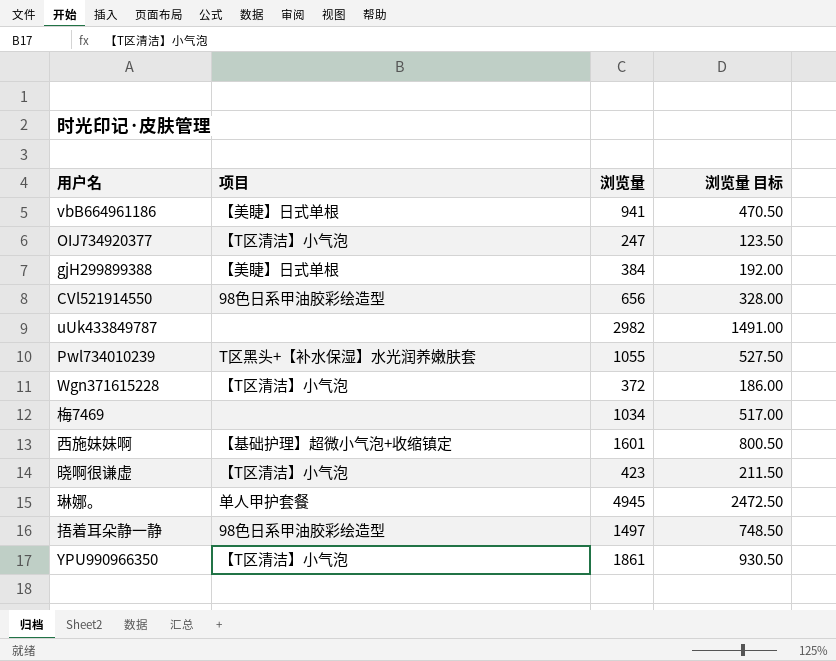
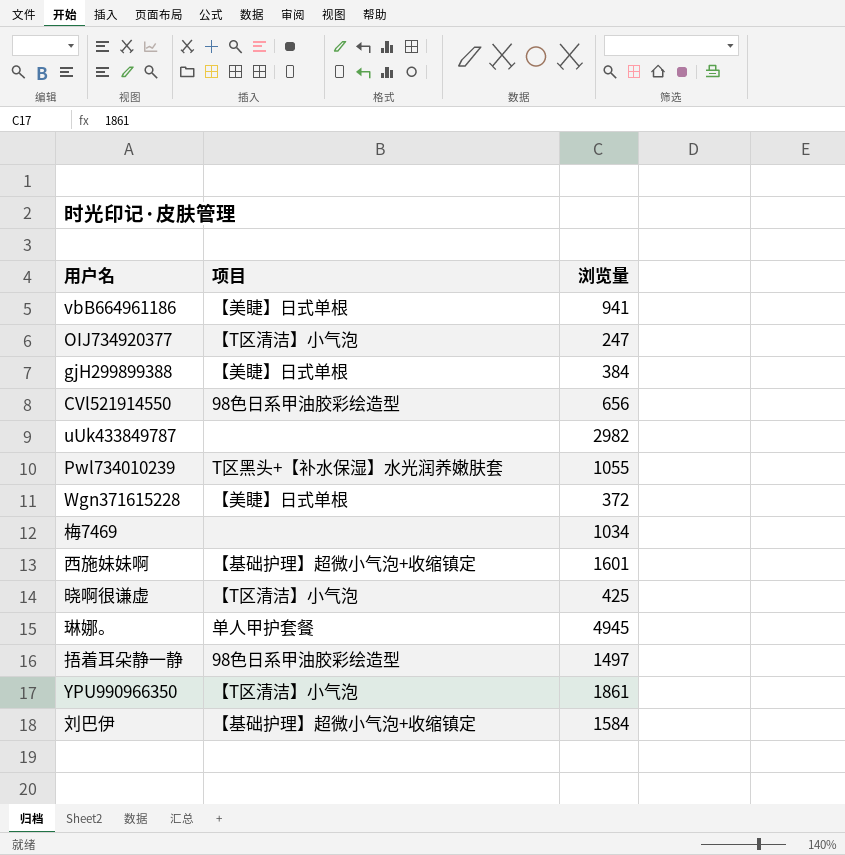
column 浏览量 目标 | formula: [浏览量] * 0.5 -> none
Wgn371615228 | 项目: 【T区清洁】小气泡 -> 【美睫】日式单根
晓啊很谦虚 | 浏览量: 423 -> 425
row 刘巴伊: none -> 【基础护理】超微小气泡+收缩镇定 | 1584

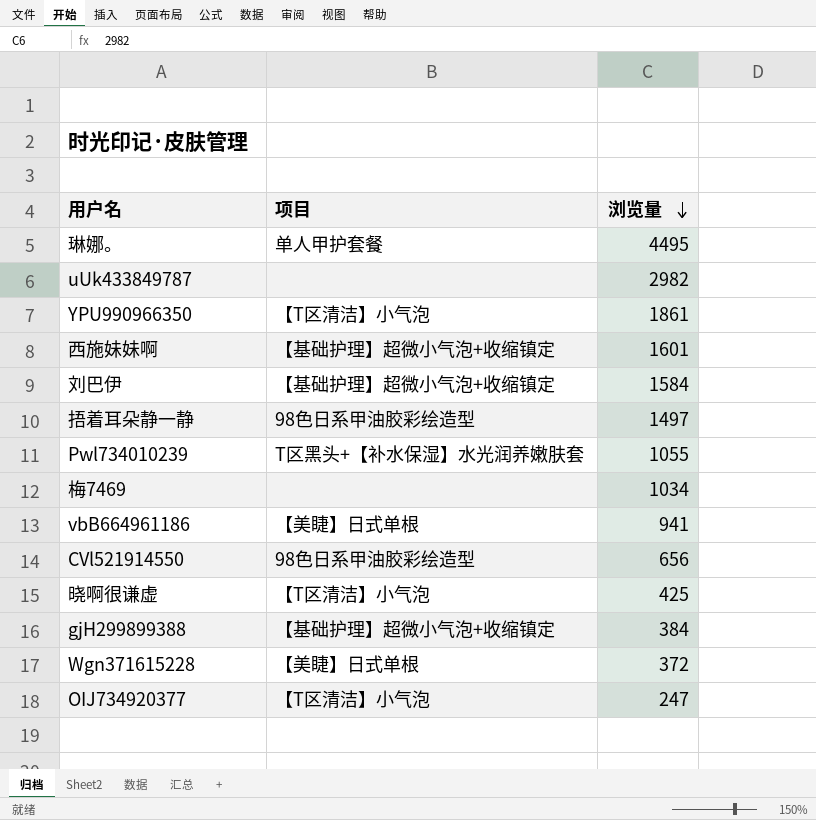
row order: none -> 浏览量 descending
琳娜。 | 浏览量: 4945 -> 4495
gjH299899388 | 项目: 【美睫】日式单根 -> 【基础护理】超微小气泡+收缩镇定

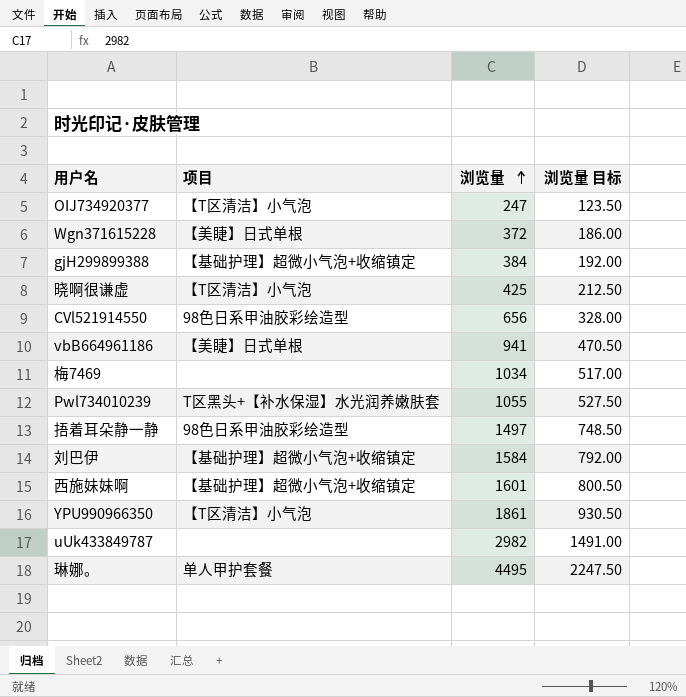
row order: 浏览量 descending -> 浏览量 ascending
column 浏览量 目标 | formula: none -> [浏览量] * 0.5

